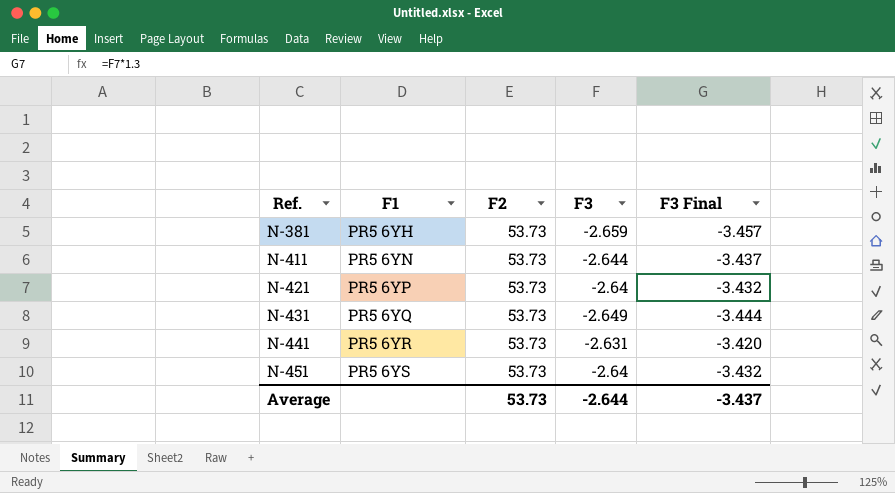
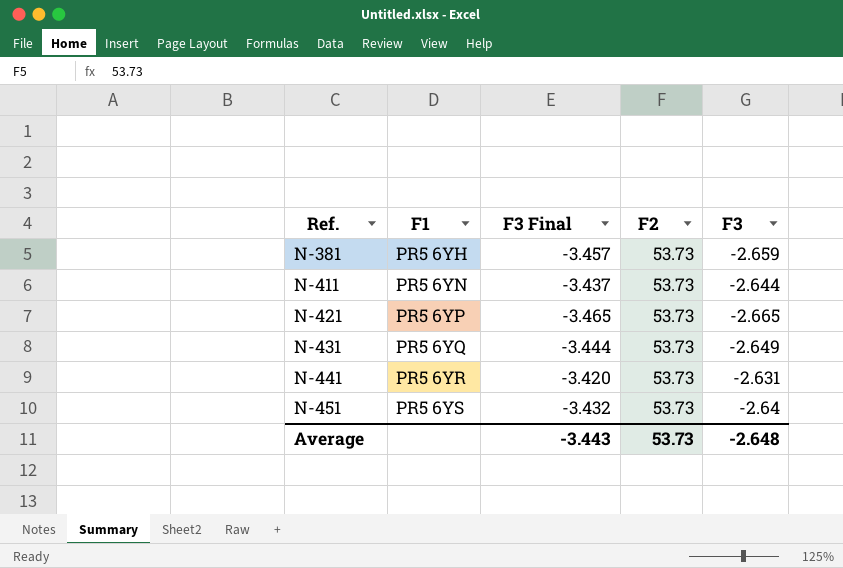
column F3 Final | position: 5 -> 3
N-421 | F3 Final: -3.432 -> -3.465
N-421 | F3: -2.64 -> -2.665
Average | F3 Final: -3.437 -> -3.443
Average | F3: -2.644 -> -2.648

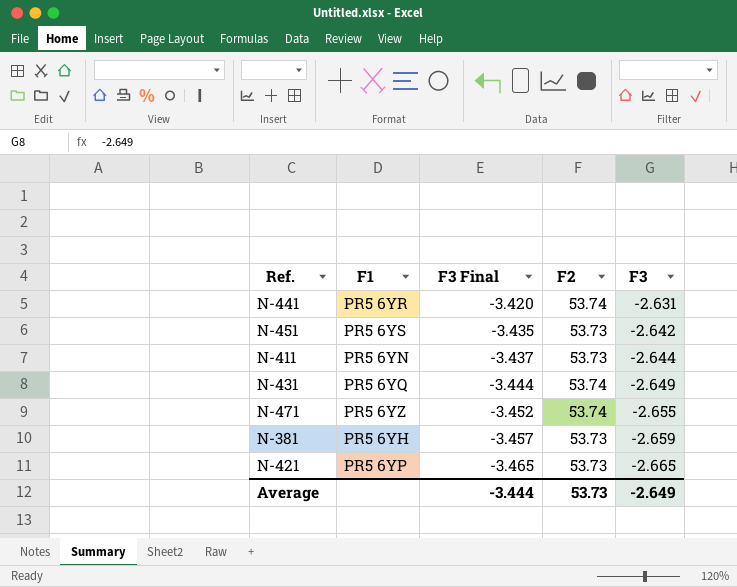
row order: Ref. ascending -> F3 Final descending
N-441 | F2: 53.73 -> 53.74
N-451 | F3 Final: -3.432 -> -3.435
N-451 | F3: -2.64 -> -2.642
N-431 | F2: 53.73 -> 53.74
row N-471: none -> PR5 6YZ | -3.452 | 53.74 | -2.655
Average | F3 Final: -3.443 -> -3.444
Average | F3: -2.648 -> -2.649

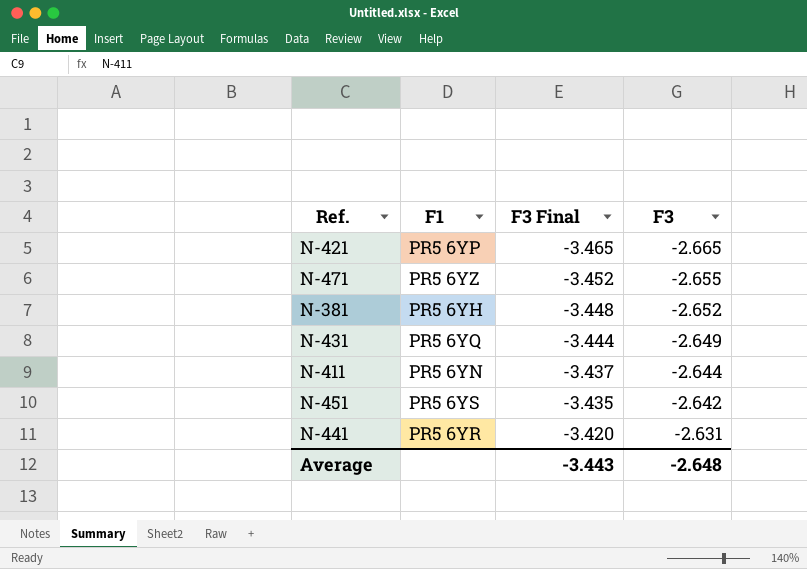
row order: F3 Final descending -> F3 Final ascending
column F2 | position: 4 -> none
N-381 | F3 Final: -3.457 -> -3.448
N-381 | F3: -2.659 -> -2.652
Average | F3 Final: -3.444 -> -3.443
Average | F3: -2.649 -> -2.648

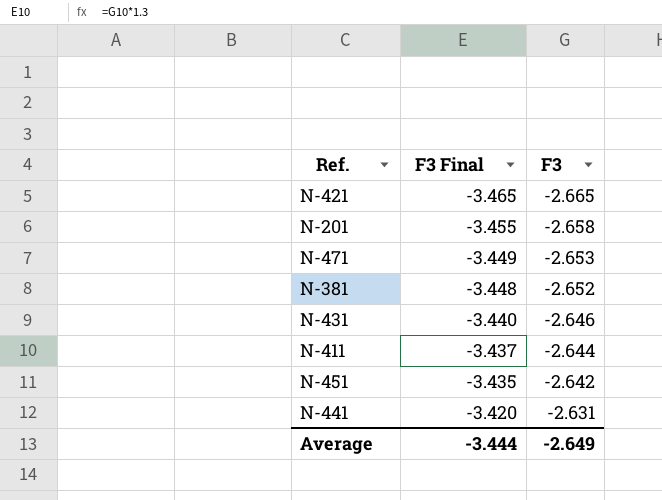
column F1 | position: 2 -> none
row N-201: none -> -3.455 | -2.658
N-471 | F3 Final: -3.452 -> -3.449
N-471 | F3: -2.655 -> -2.653
N-431 | F3 Final: -3.444 -> -3.440
N-431 | F3: -2.649 -> -2.646
Average | F3 Final: -3.443 -> -3.444
Average | F3: -2.648 -> -2.649

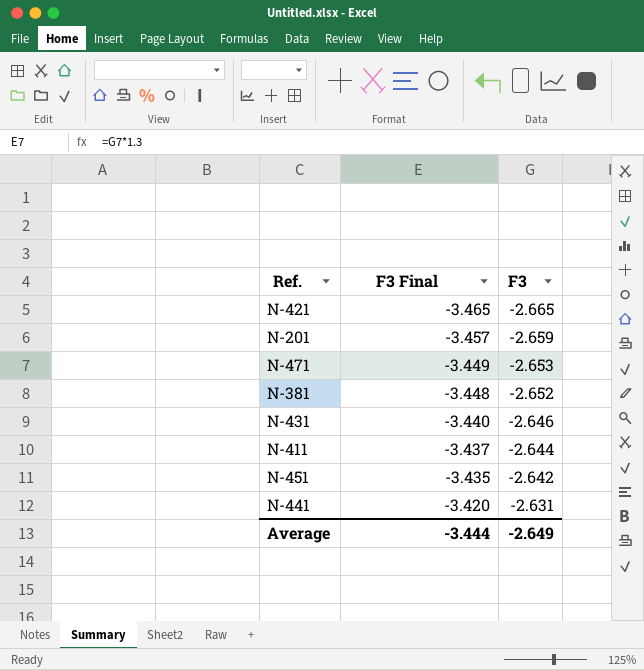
N-201 | F3 Final: -3.455 -> -3.457
N-201 | F3: -2.658 -> -2.659

